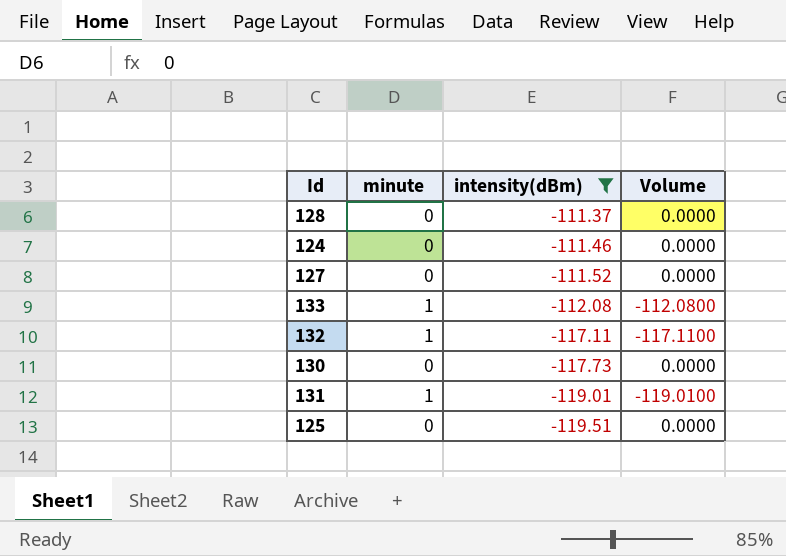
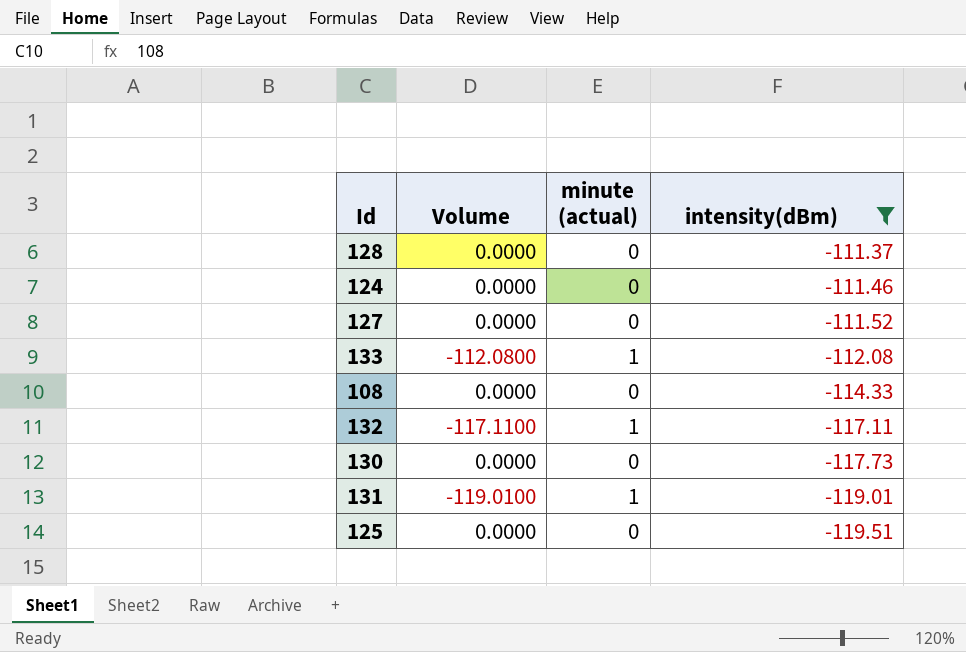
column Volume | position: 4 -> 2
column name: minute -> minute (actual)
row 108: none -> 0.0000 | 0 | -114.33

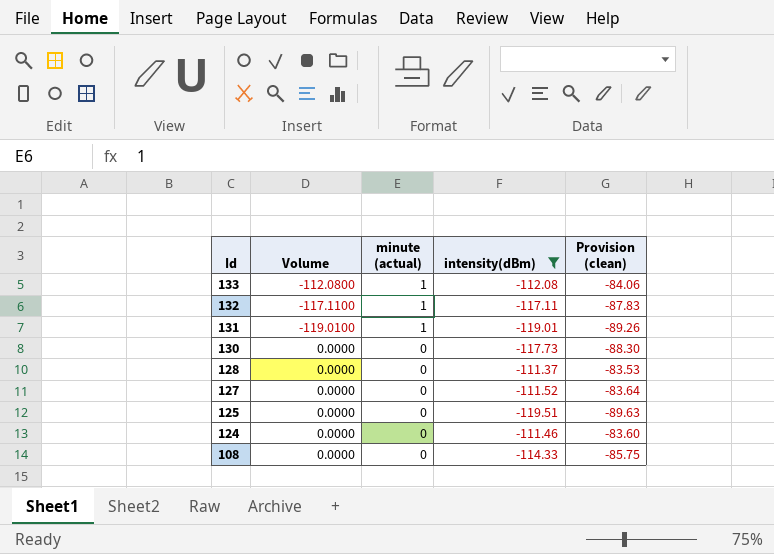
row order: intensity(dBm) descending -> Id descending
column Provision (clean) | formula: none -> [intensity(dBm)] * 0.75

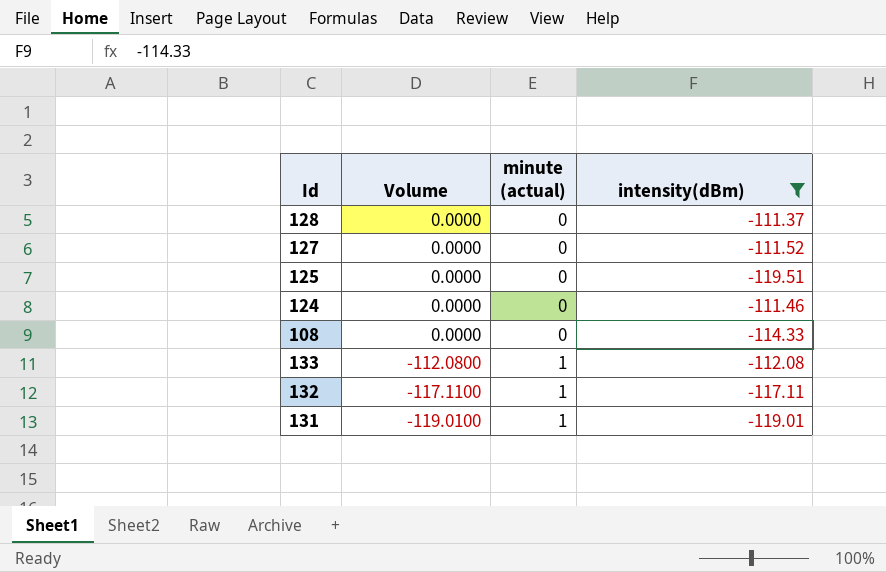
row order: Id descending -> Volume descending
column Provision (clean) | formula: [intensity(dBm)] * 0.75 -> none
row 130: 0.0000 | 0 | -117.73 | -88.30 -> none

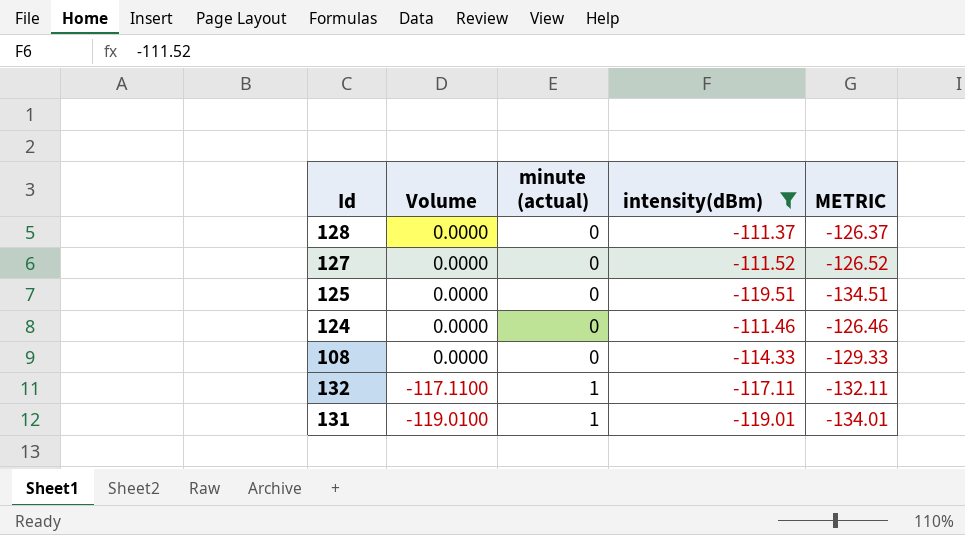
column METRIC | formula: none -> [intensity(dBm)] - 15
row 133: -112.0800 | 1 | -112.08 -> none

